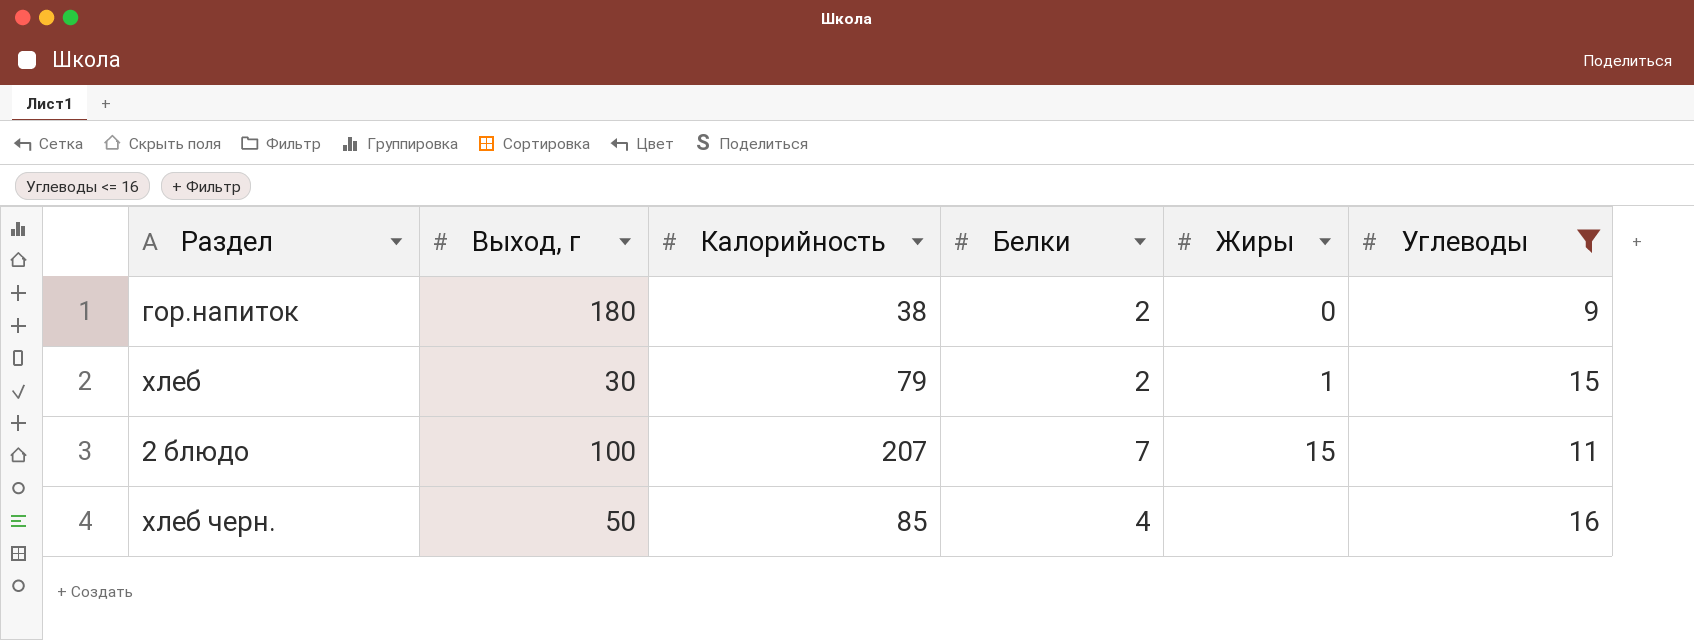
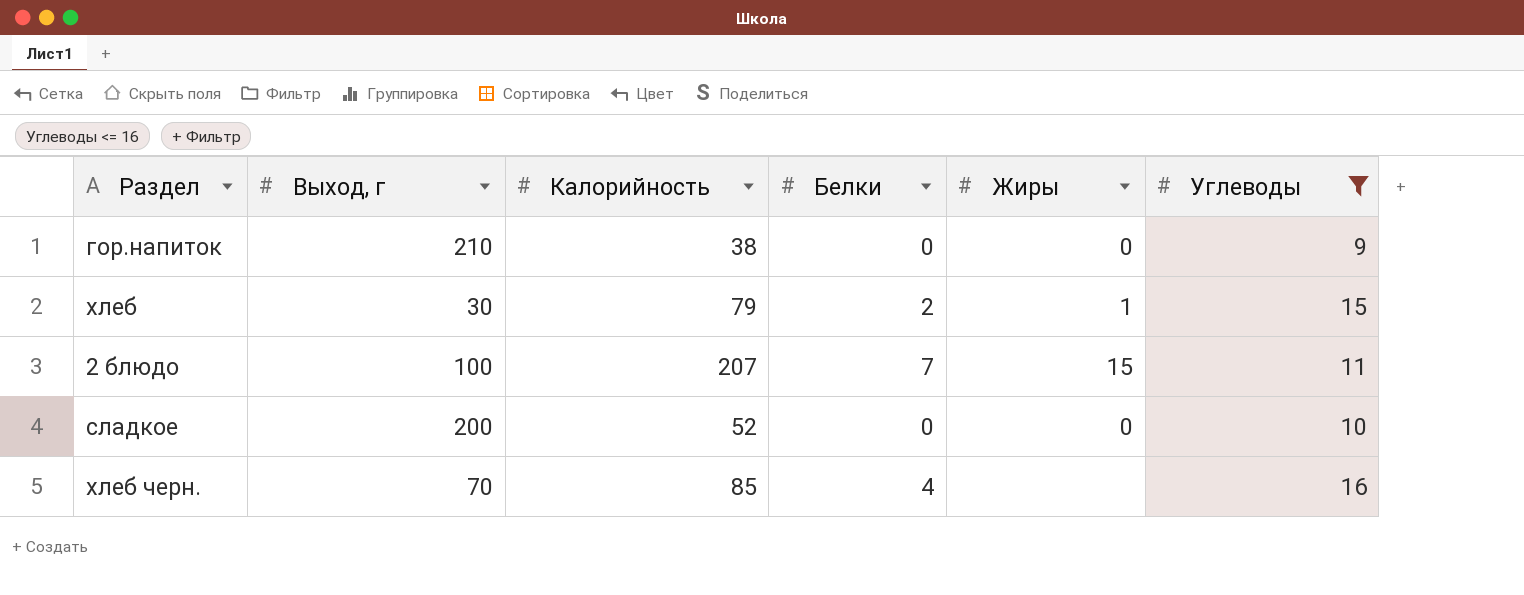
гор.напиток | Выход, г: 180 -> 210
гор.напиток | Белки: 2 -> 0
row сладкое: none -> 200 | 52 | 0 | 0 | 10
хлеб черн. | Выход, г: 50 -> 70

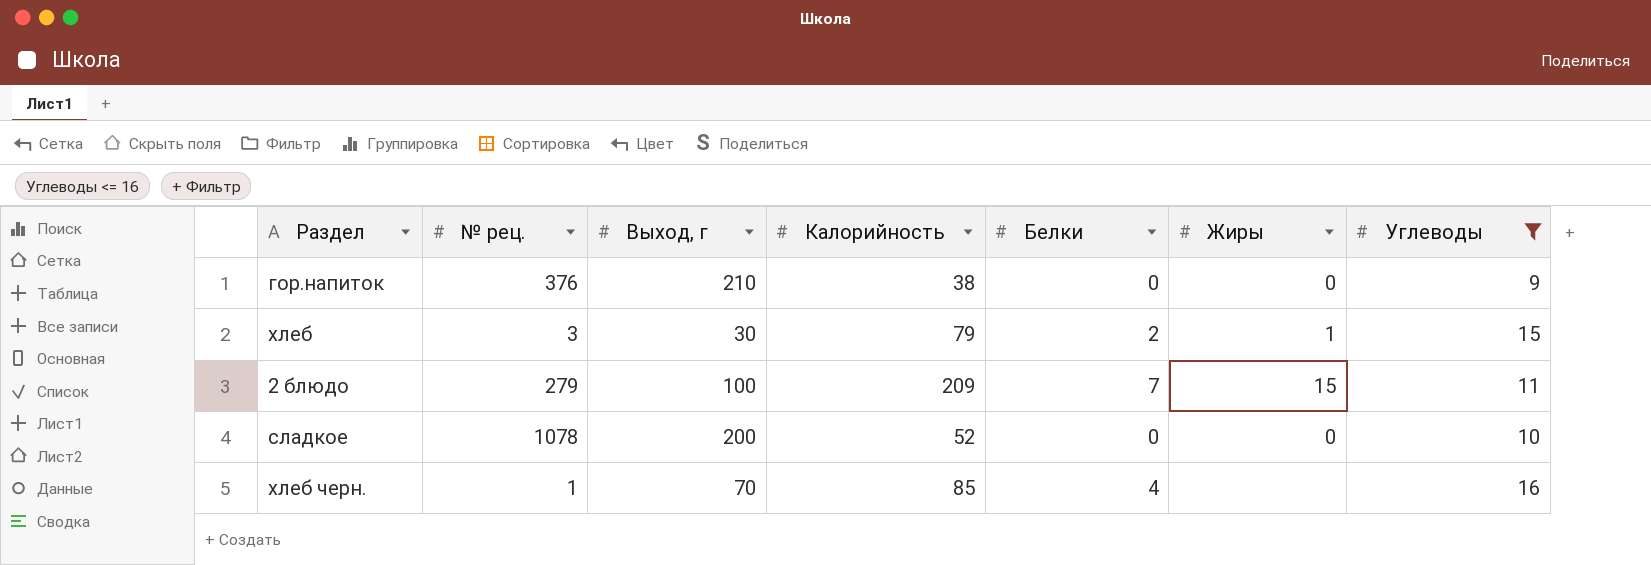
column № рец. | position: none -> 2
2 блюдо | Калорийность: 207 -> 209

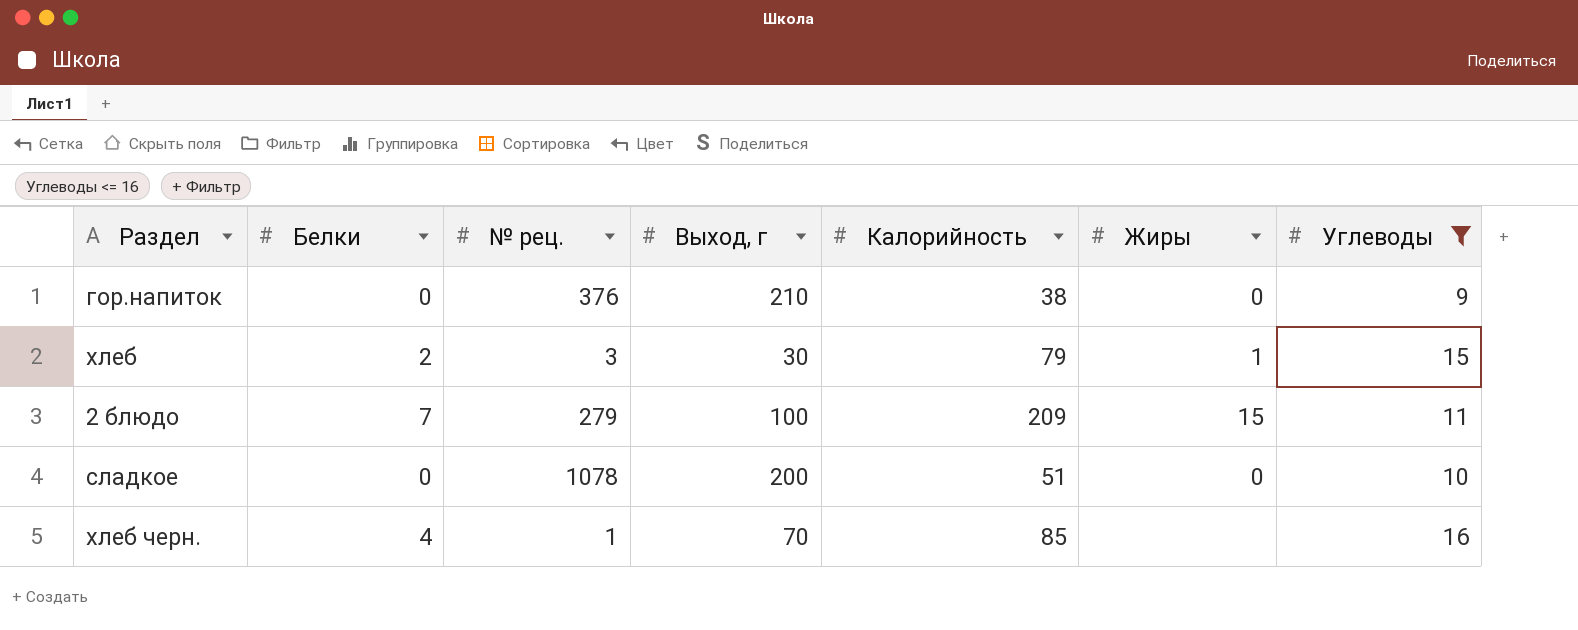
column Белки | position: 5 -> 2
сладкое | Калорийность: 52 -> 51

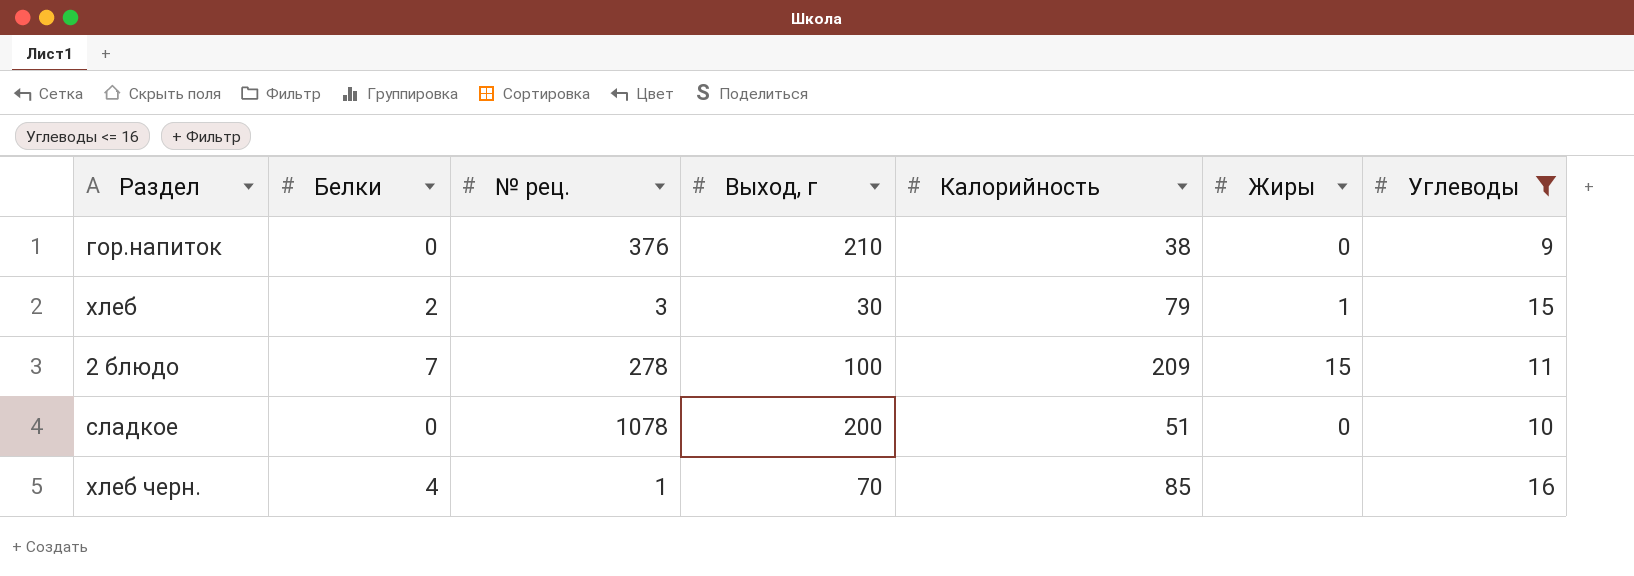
2 блюдо | № рец.: 279 -> 278

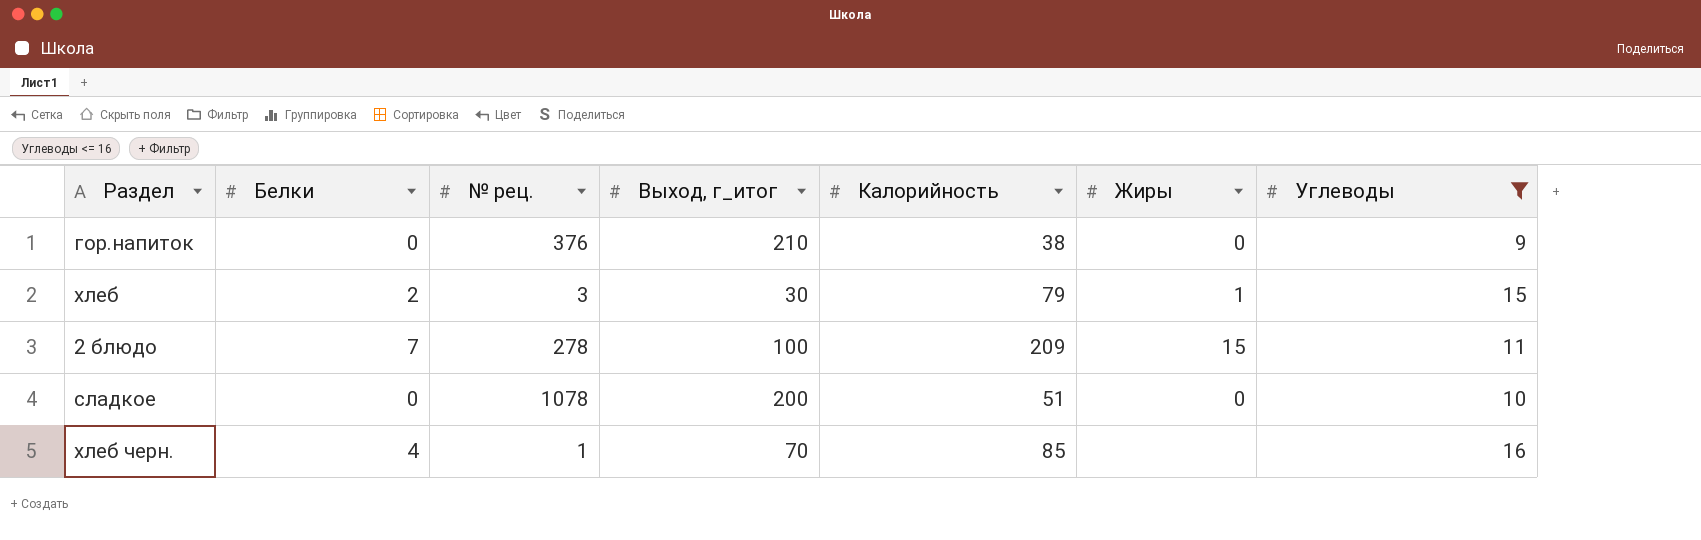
column name: Выход, г -> Выход, г_итог

